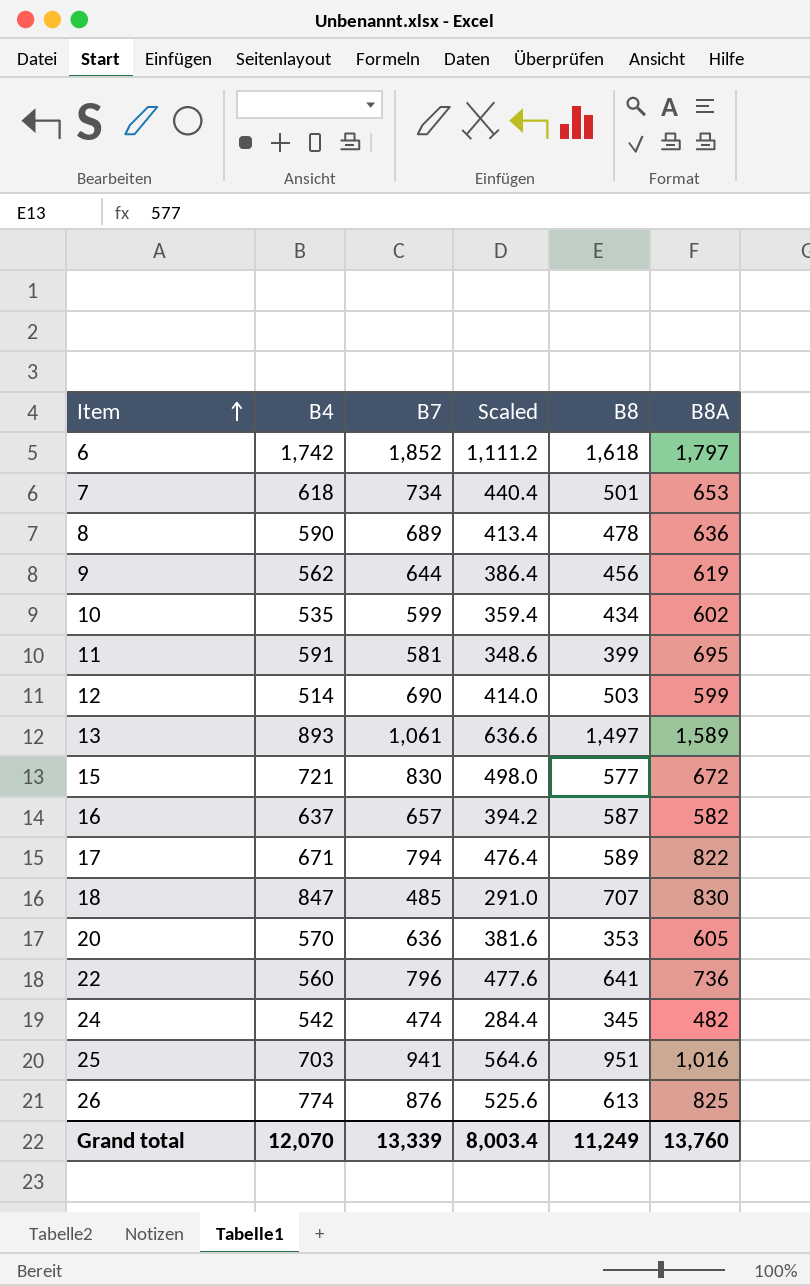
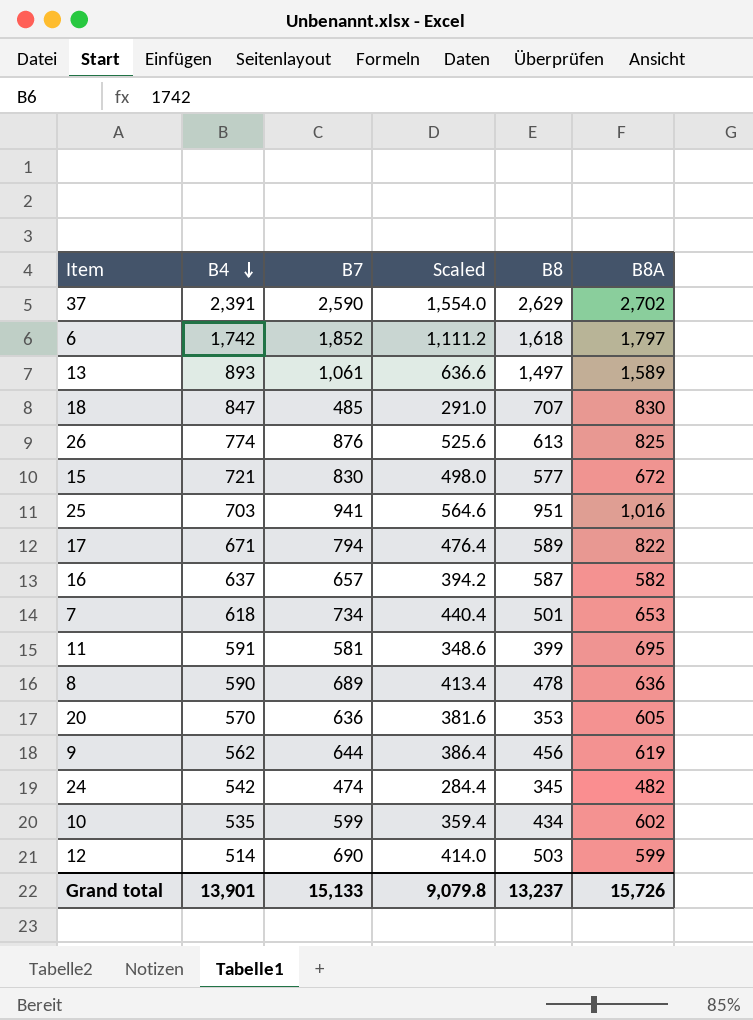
row order: Item ascending -> B4 descending
row 22: 560 | 796 | 477.6 | 641 | 736 -> none
row 37: none -> 2,391 | 2,590 | 1,554.0 | 2,629 | 2,702
Grand total | B4: 12,070 -> 13,901
Grand total | B7: 13,339 -> 15,133
Grand total | Scaled: 8,003.4 -> 9,079.8
Grand total | B8: 11,249 -> 13,237
Grand total | B8A: 13,760 -> 15,726

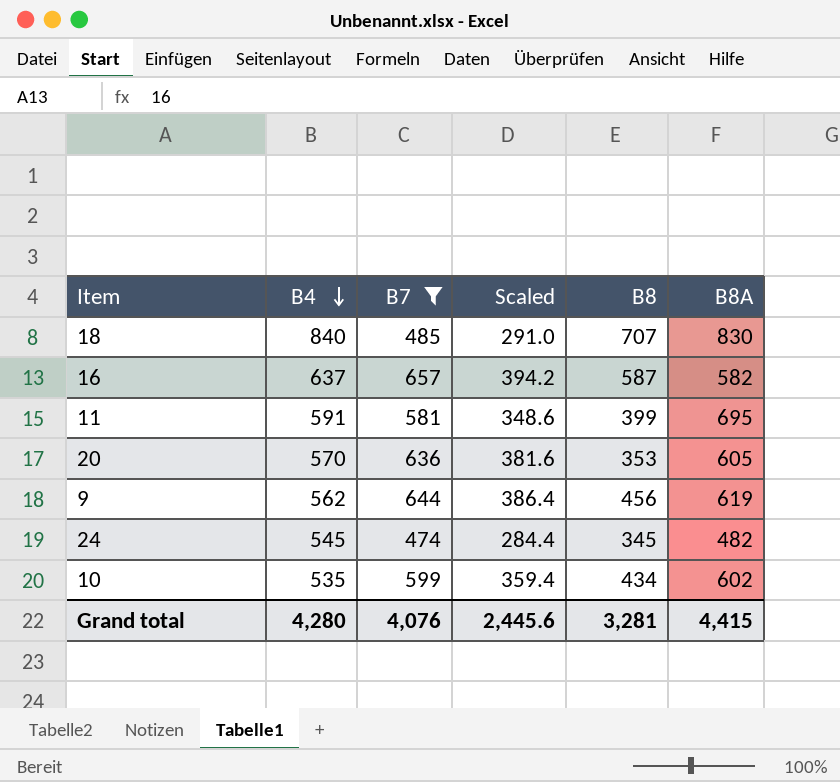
filter: none -> B7 <= 657
18 | B4: 847 -> 840
24 | B4: 542 -> 545
Grand total | B4: 13,901 -> 4,280
Grand total | B7: 15,133 -> 4,076
Grand total | Scaled: 9,079.8 -> 2,445.6
Grand total | B8: 13,237 -> 3,281
Grand total | B8A: 15,726 -> 4,415

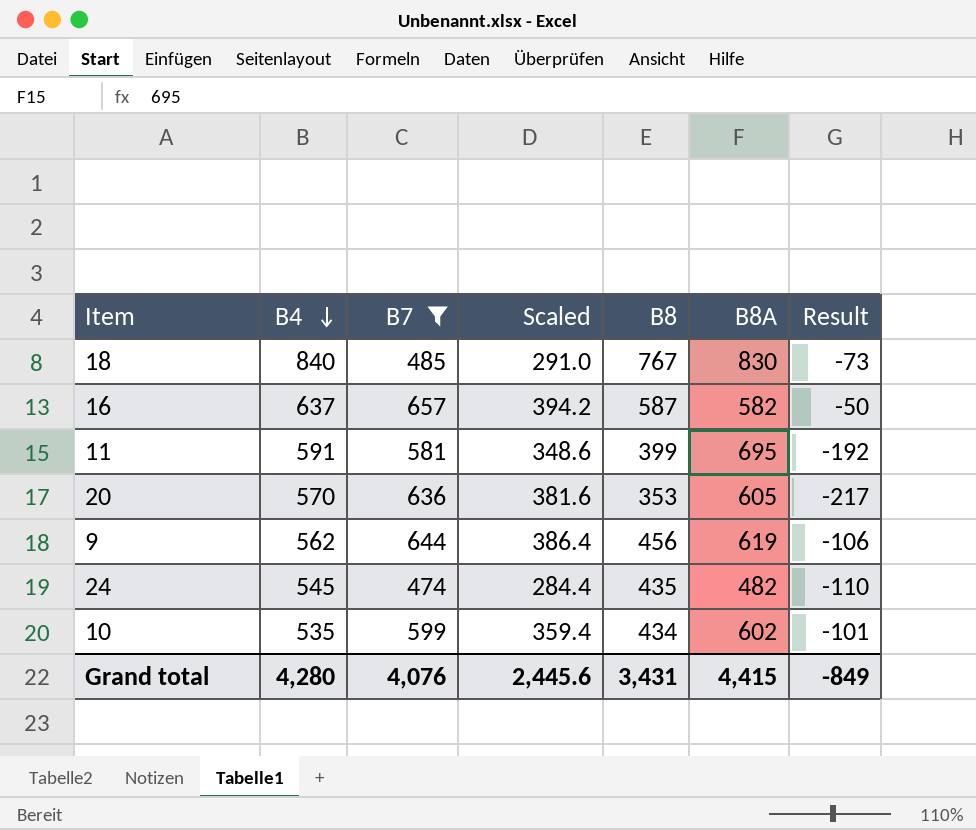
column Result | formula: none -> [B8] - [B4]
18 | B8: 707 -> 767
24 | B8: 345 -> 435
Grand total | B8: 3,281 -> 3,431

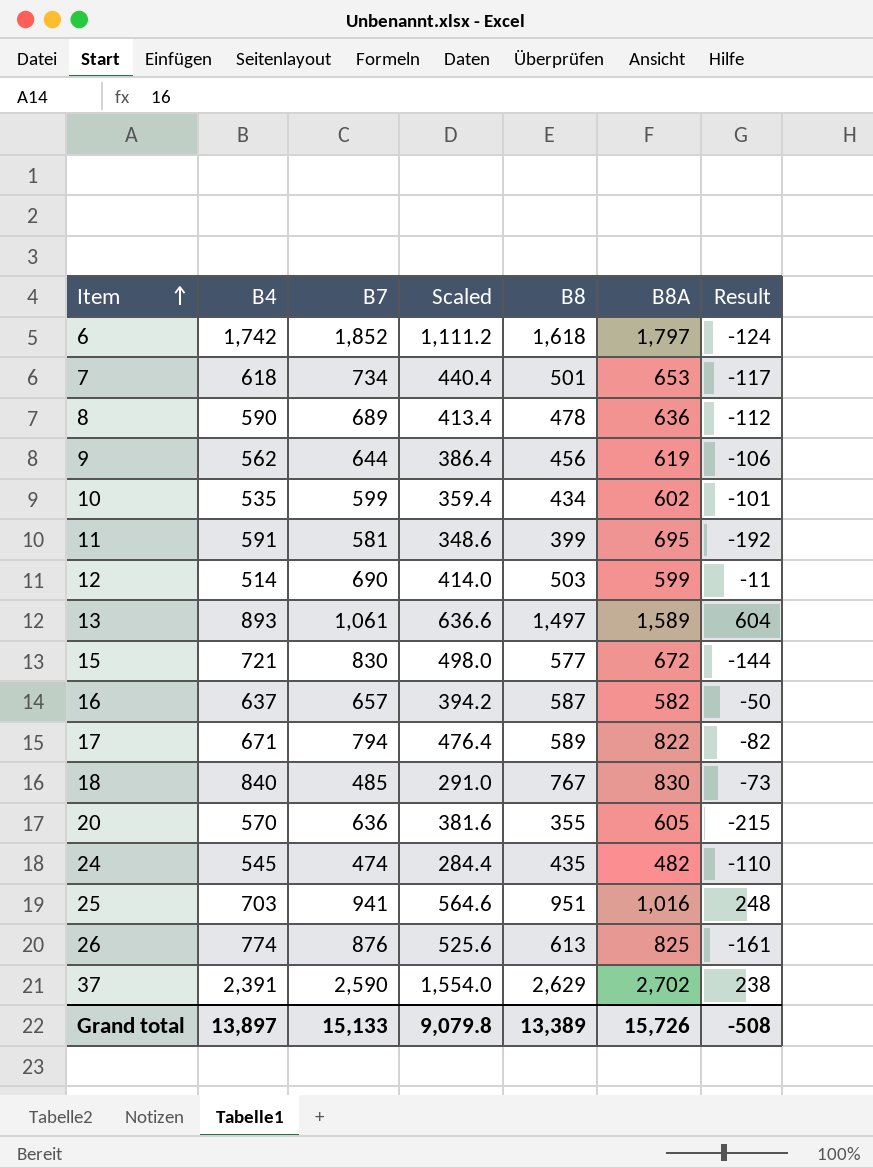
filter: B7 <= 657 -> none
row order: B4 descending -> Item ascending
20 | B8: 353 -> 355
20 | Result: -217 -> -215
Grand total | B4: 4,280 -> 13,897
Grand total | B7: 4,076 -> 15,133
Grand total | Scaled: 2,445.6 -> 9,079.8
Grand total | B8: 3,431 -> 13,389
Grand total | B8A: 4,415 -> 15,726
Grand total | Result: -849 -> -508

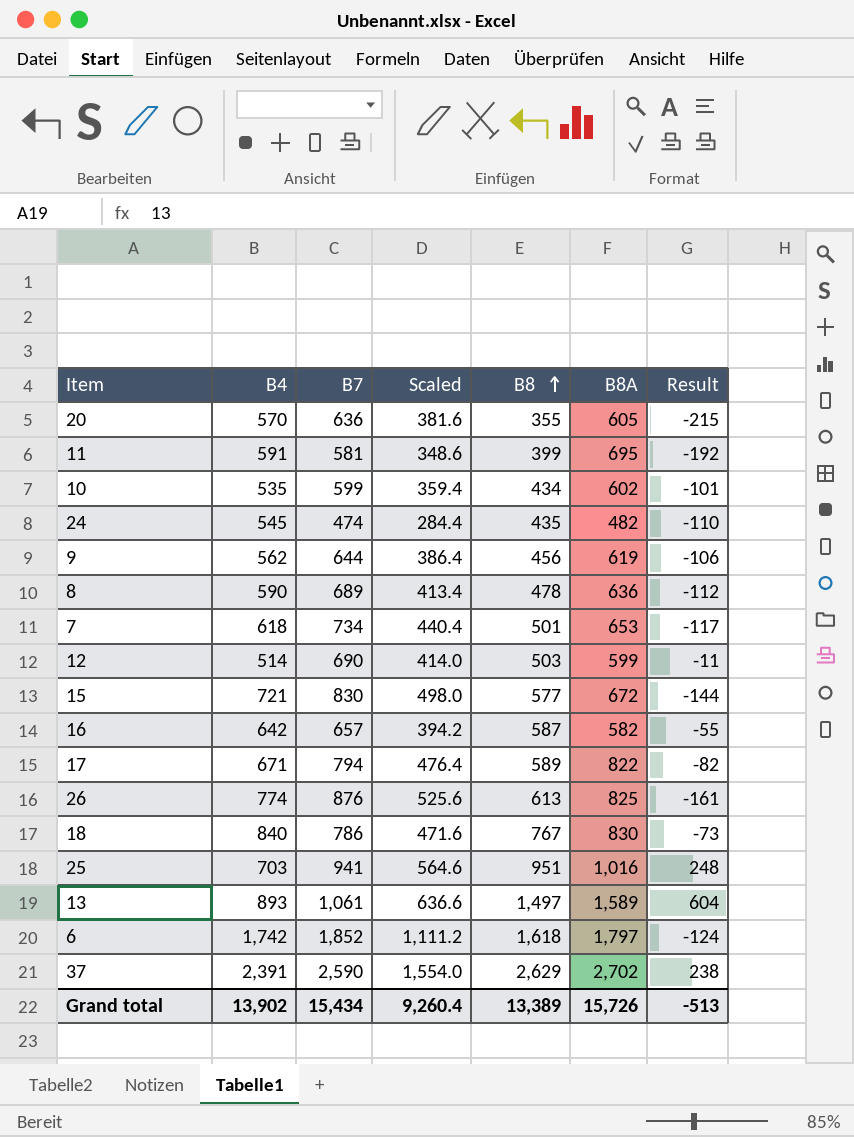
row order: Item ascending -> B8 ascending
16 | B4: 637 -> 642
16 | Result: -50 -> -55
18 | B7: 485 -> 786
18 | Scaled: 291.0 -> 471.6
Grand total | B4: 13,897 -> 13,902
Grand total | B7: 15,133 -> 15,434
Grand total | Scaled: 9,079.8 -> 9,260.4
Grand total | Result: -508 -> -513

